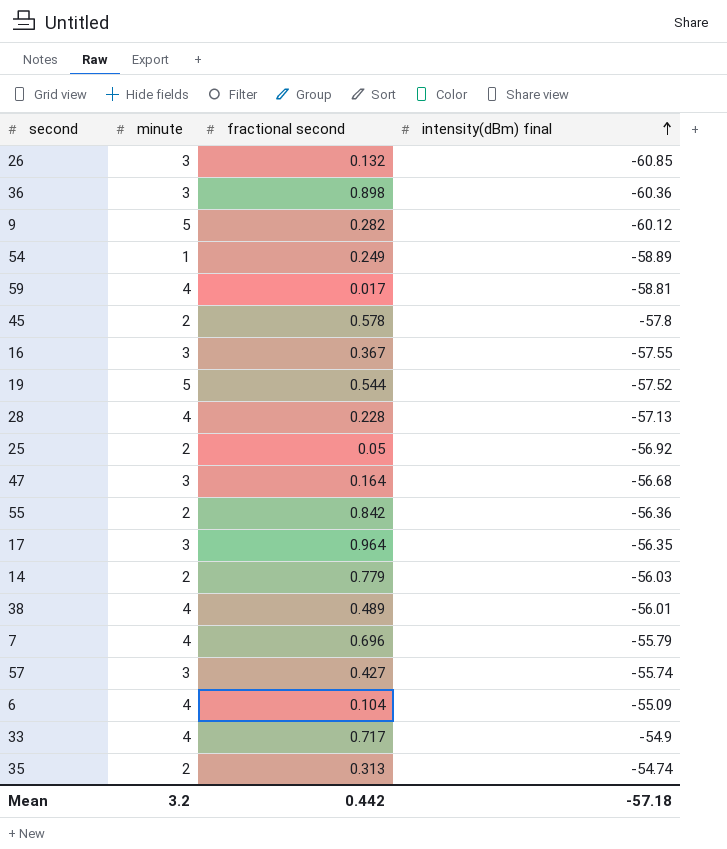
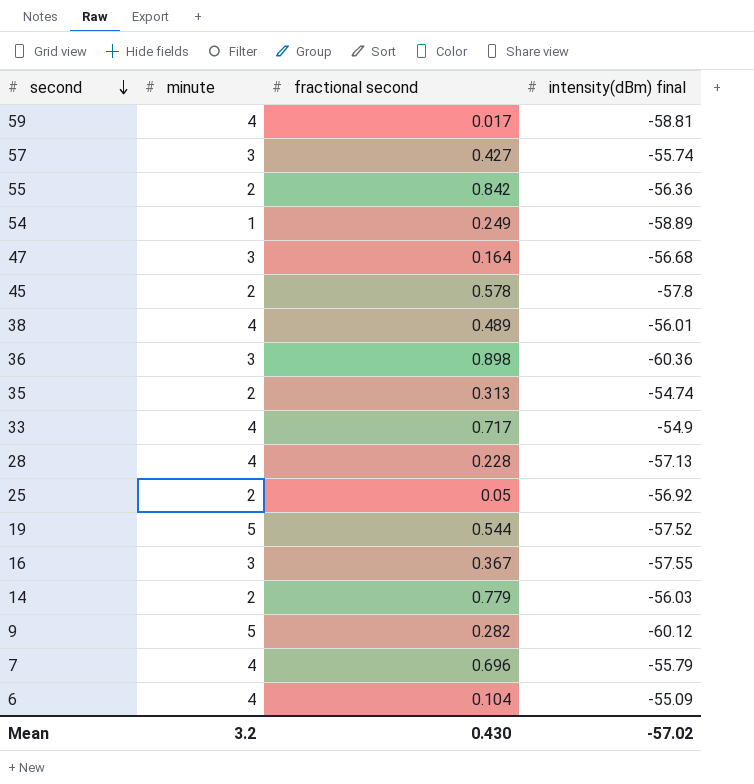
row order: intensity(dBm) final ascending -> second descending
row 26: 3 | 0.132 | -60.85 -> none
row 17: 3 | 0.964 | -56.35 -> none
Mean | fractional second: 0.442 -> 0.430
Mean | intensity(dBm) final: -57.18 -> -57.02

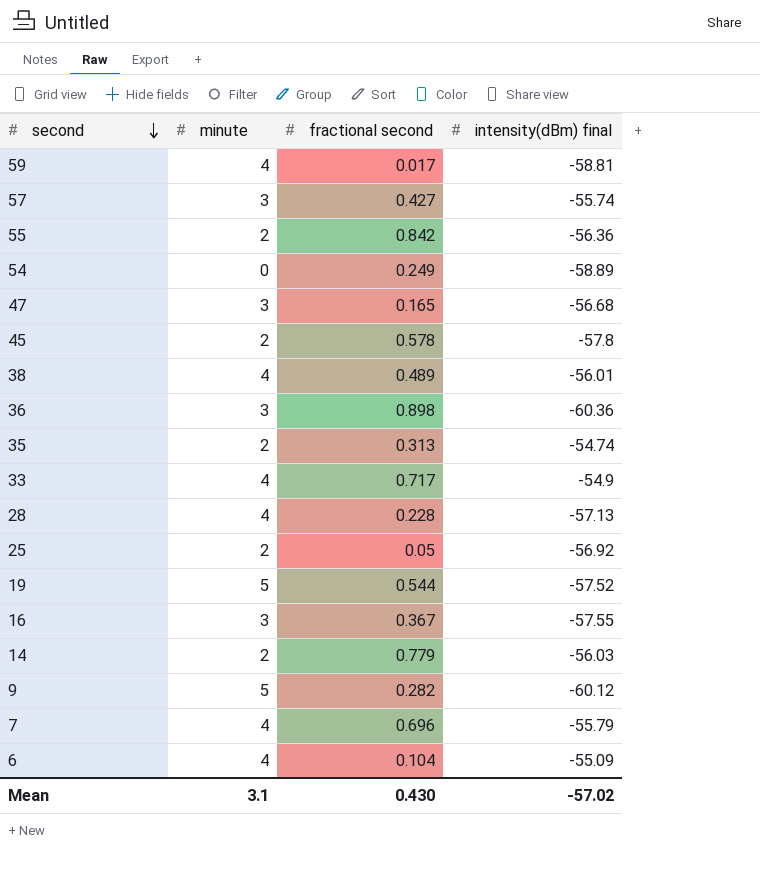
54 | minute: 1 -> 0
47 | fractional second: 0.164 -> 0.165
Mean | minute: 3.2 -> 3.1

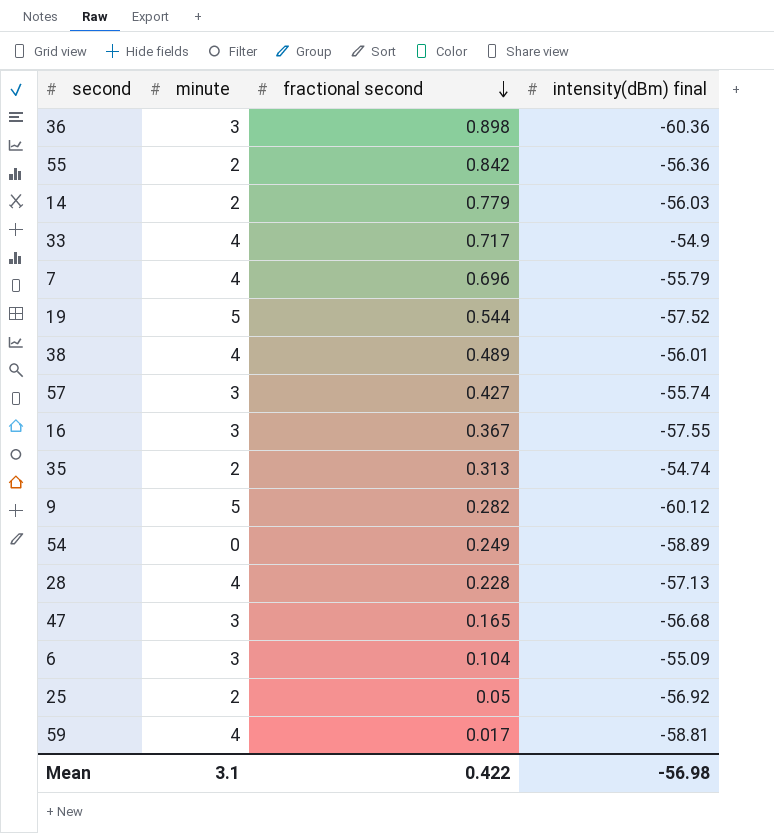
row order: second descending -> fractional second descending
row 45: 2 | 0.578 | -57.8 -> none
6 | minute: 4 -> 3
Mean | fractional second: 0.430 -> 0.422
Mean | intensity(dBm) final: -57.02 -> -56.98

